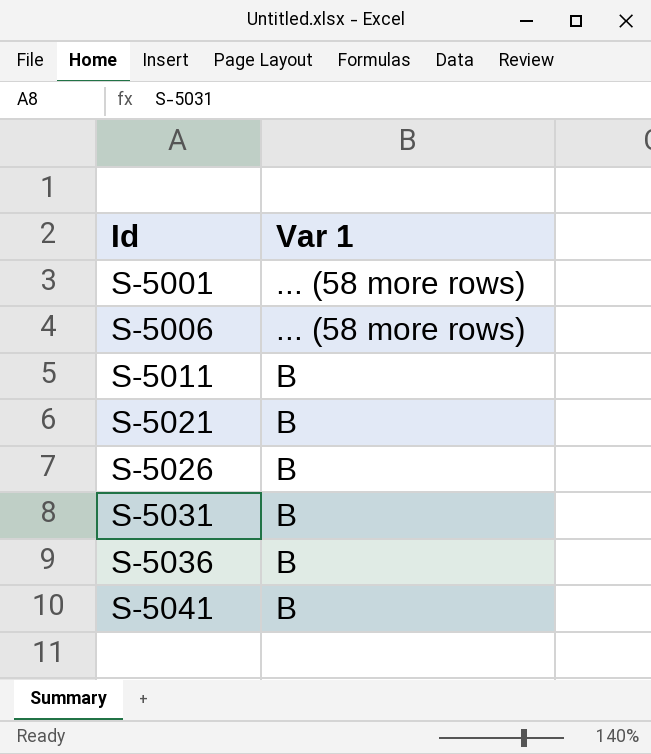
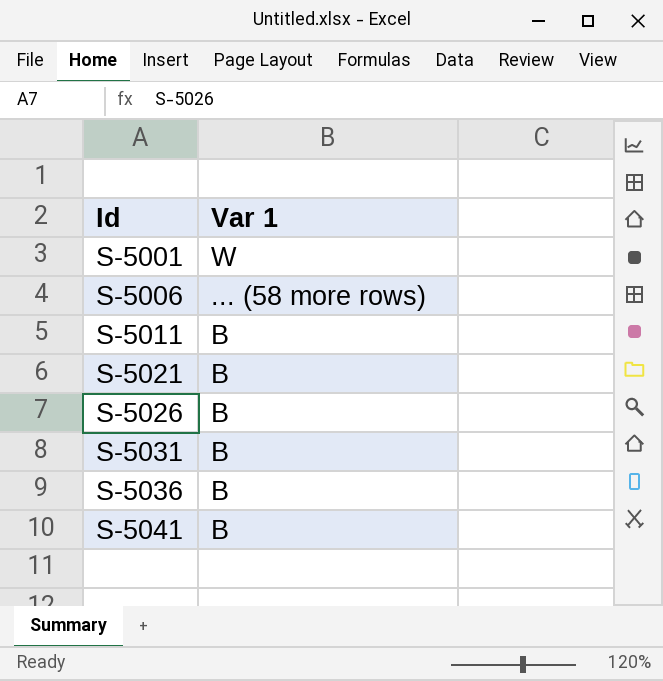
S-5001 | Var 1: ... (58 more rows) -> W

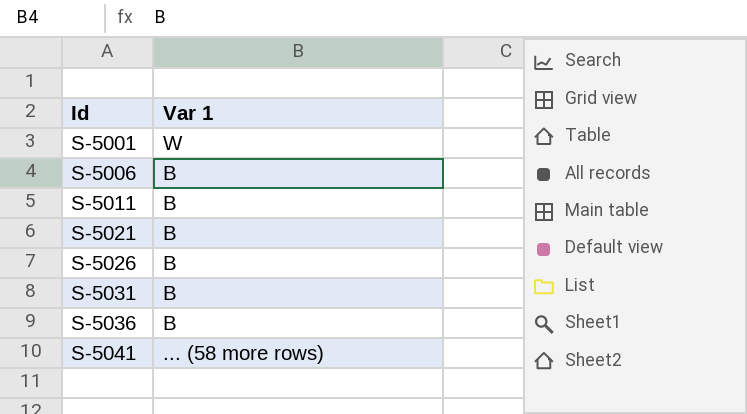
S-5006 | Var 1: ... (58 more rows) -> B
S-5041 | Var 1: B -> ... (58 more rows)

